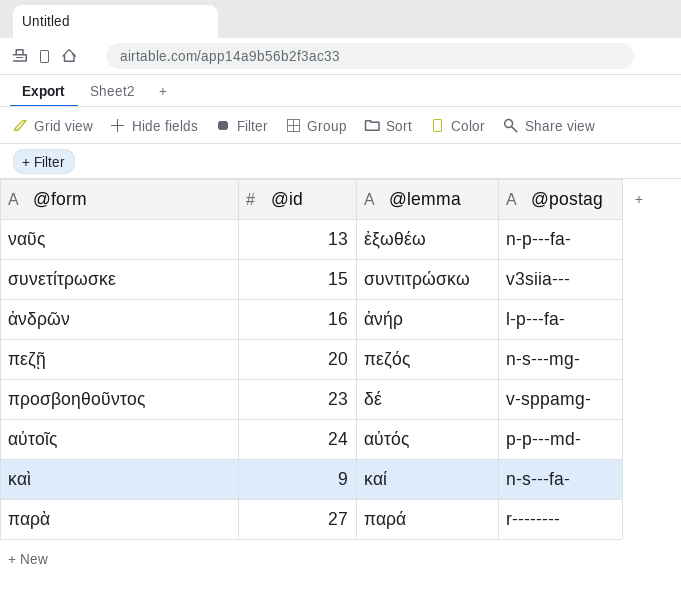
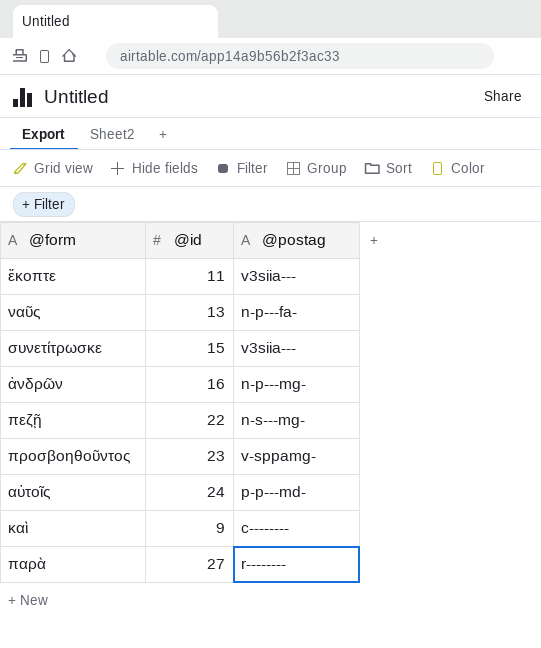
column @lemma | position: 3 -> none
row ἔκοπτε: none -> 11 | v3siia---
ἀνδρῶν | @postag: l-p---fa- -> n-p---mg-
πεζῇ | @id: 20 -> 22
καὶ | @postag: n-s---fa- -> c--------

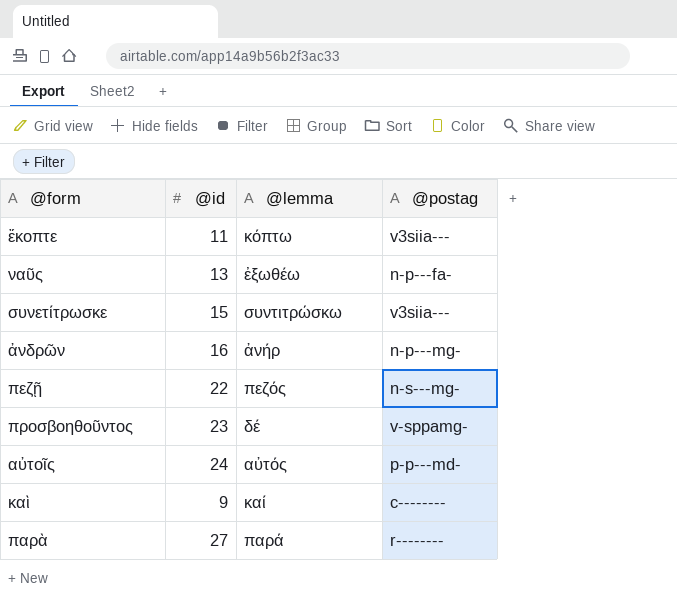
column @lemma | position: none -> 3

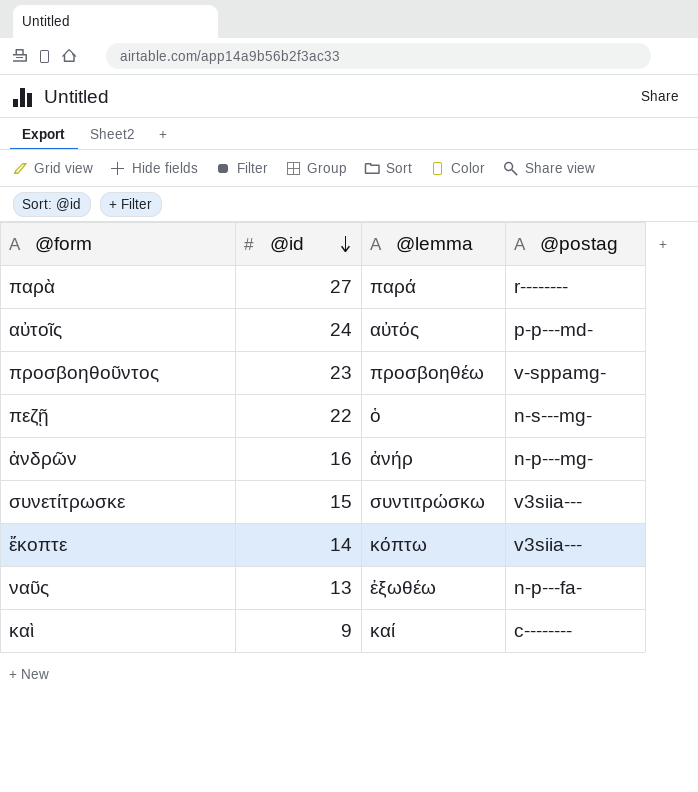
row order: none -> @id descending
προσβοηθοῦντος | @lemma: δέ -> προσβοηθέω
πεζῇ | @lemma: πεζός -> ὁ
ἔκοπτε | @id: 11 -> 14

